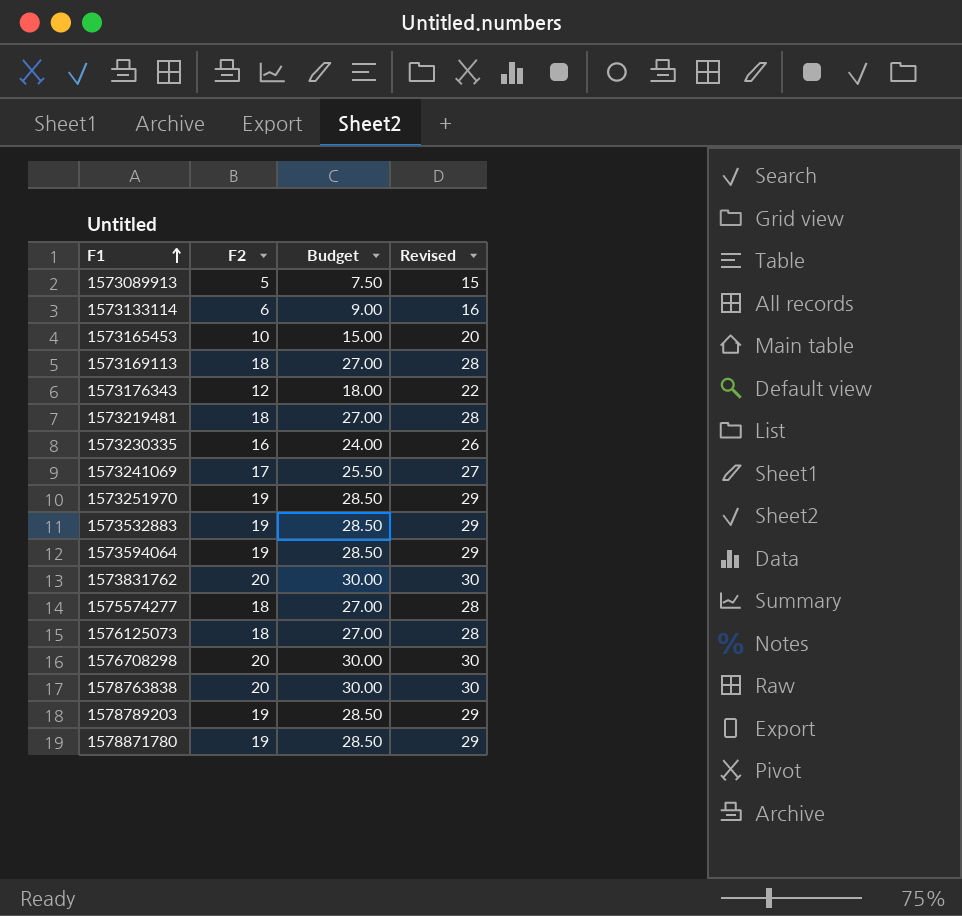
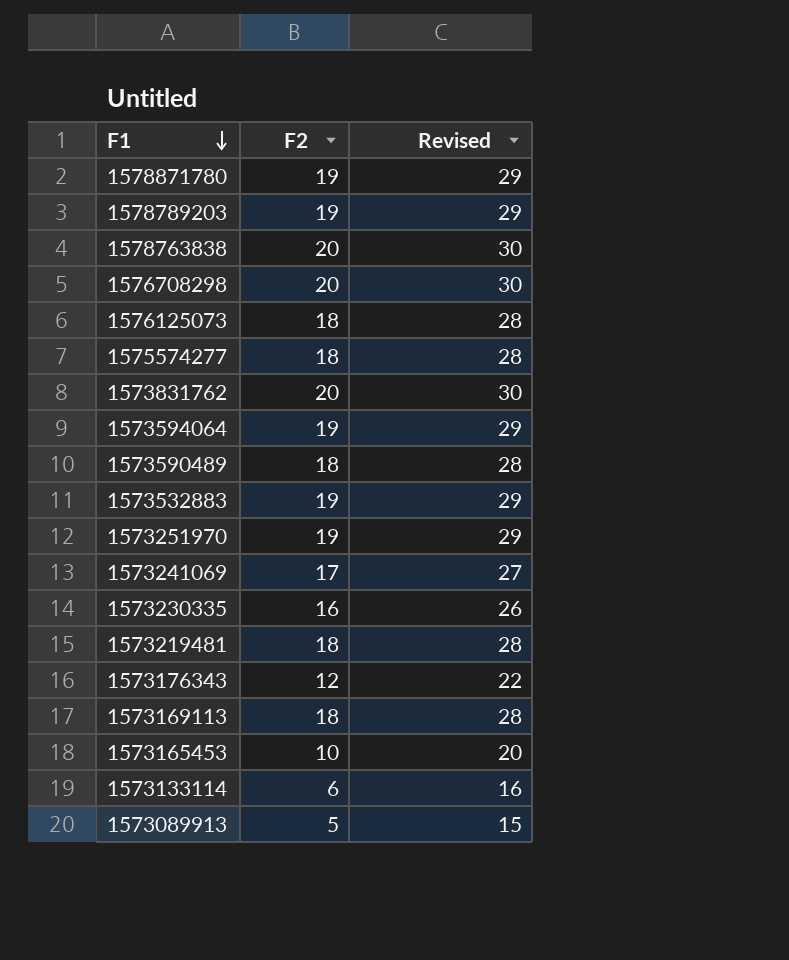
row order: F1 ascending -> F1 descending
column Budget | formula: [F2] * 1.5 -> none
row 1573590489: none -> 18 | 28

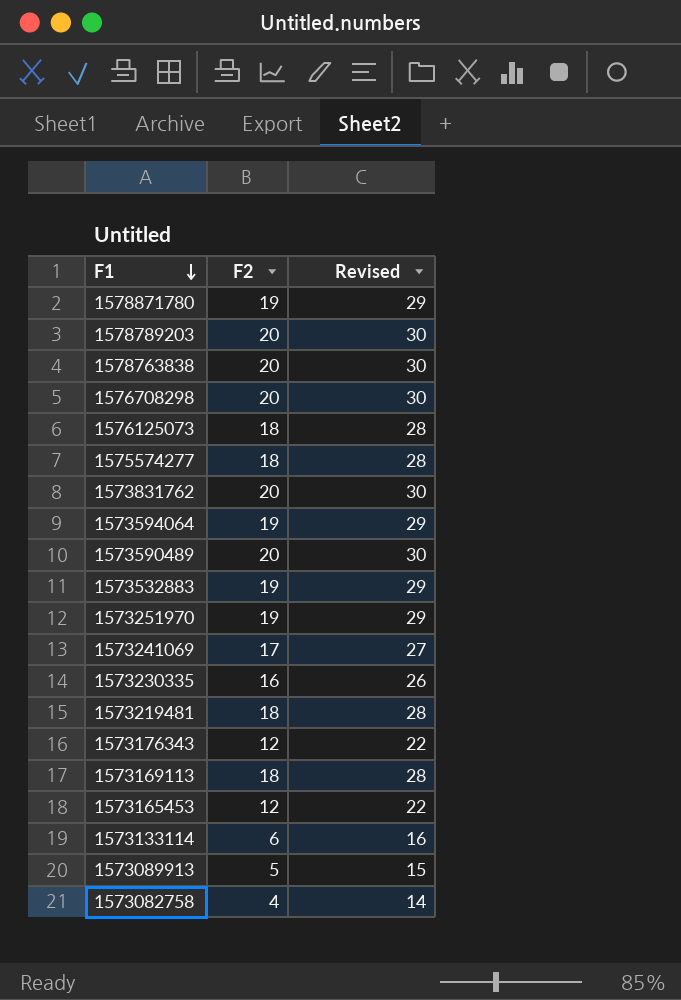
1578789203 | F2: 19 -> 20
1578789203 | Revised: 29 -> 30
1573590489 | F2: 18 -> 20
1573590489 | Revised: 28 -> 30
1573165453 | F2: 10 -> 12
1573165453 | Revised: 20 -> 22
row 1573082758: none -> 4 | 14

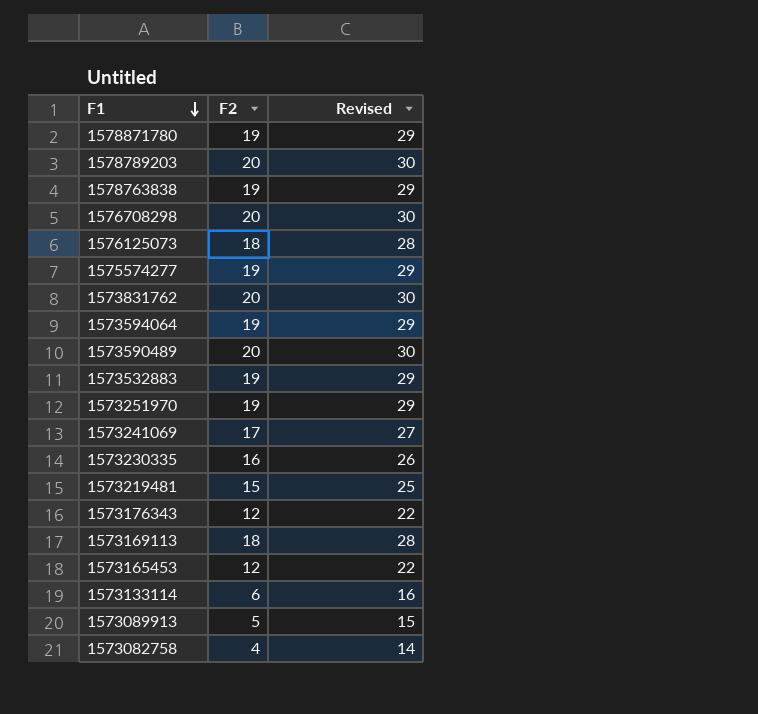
1578763838 | F2: 20 -> 19
1578763838 | Revised: 30 -> 29
1575574277 | F2: 18 -> 19
1575574277 | Revised: 28 -> 29
1573219481 | F2: 18 -> 15
1573219481 | Revised: 28 -> 25

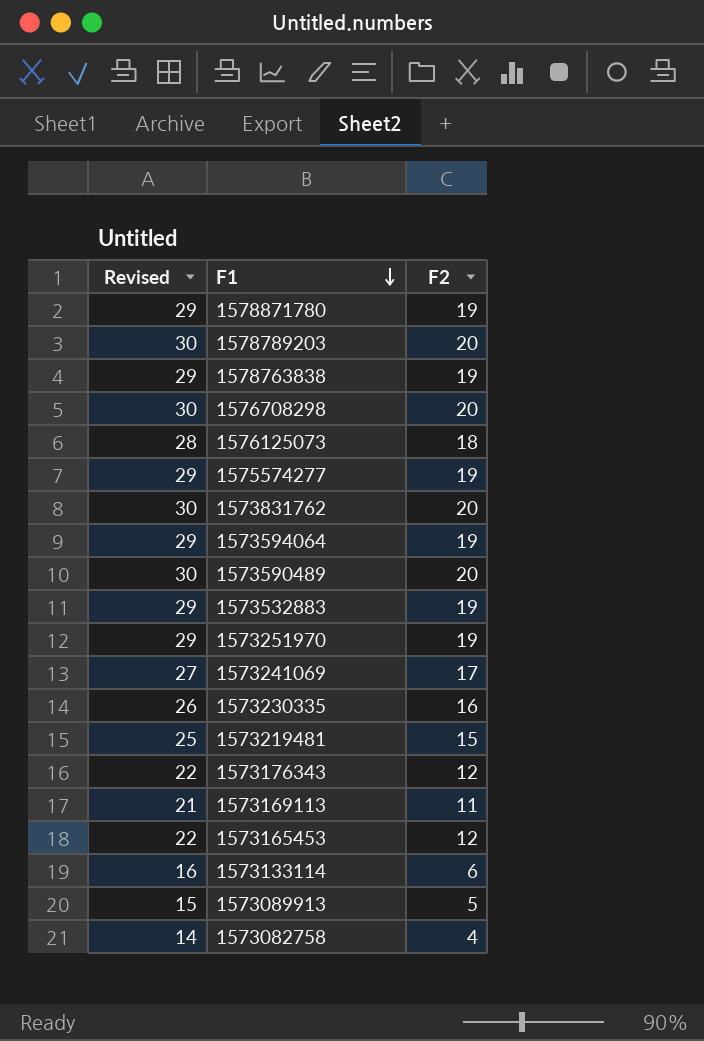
column Revised | position: 3 -> 1
1573169113 | Revised: 28 -> 21
1573169113 | F2: 18 -> 11

